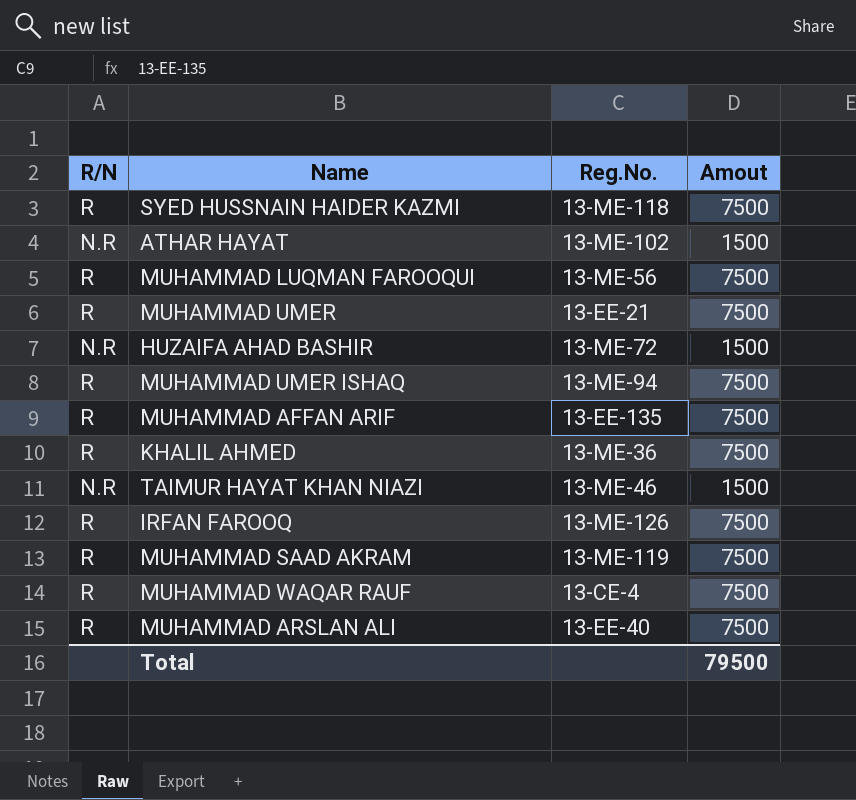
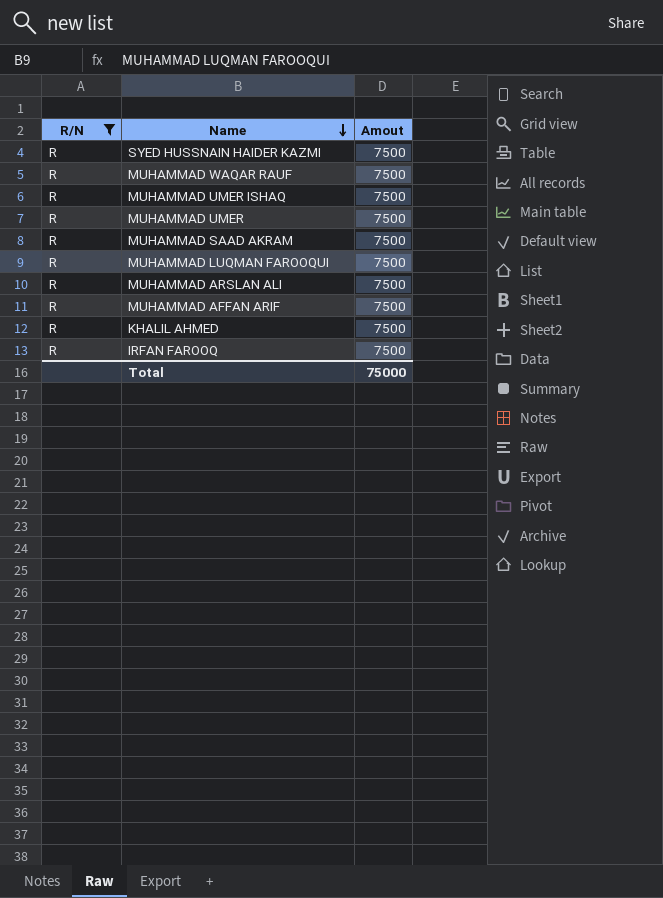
filter: none -> R/N = R
row order: none -> Name descending
column Reg.No. | position: 3 -> none
Total | Amout: 79500 -> 75000

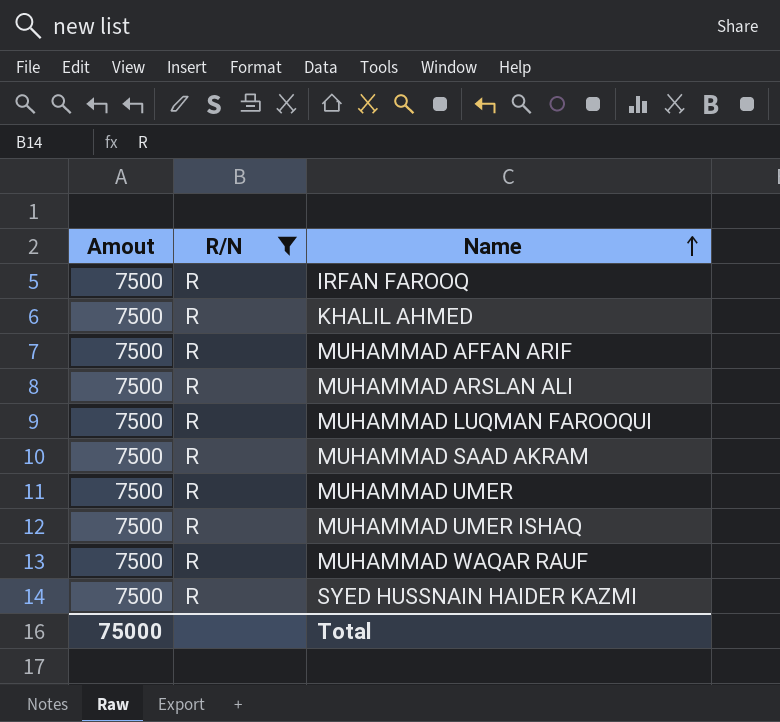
row order: Name descending -> Name ascending
column Amout | position: 3 -> 1

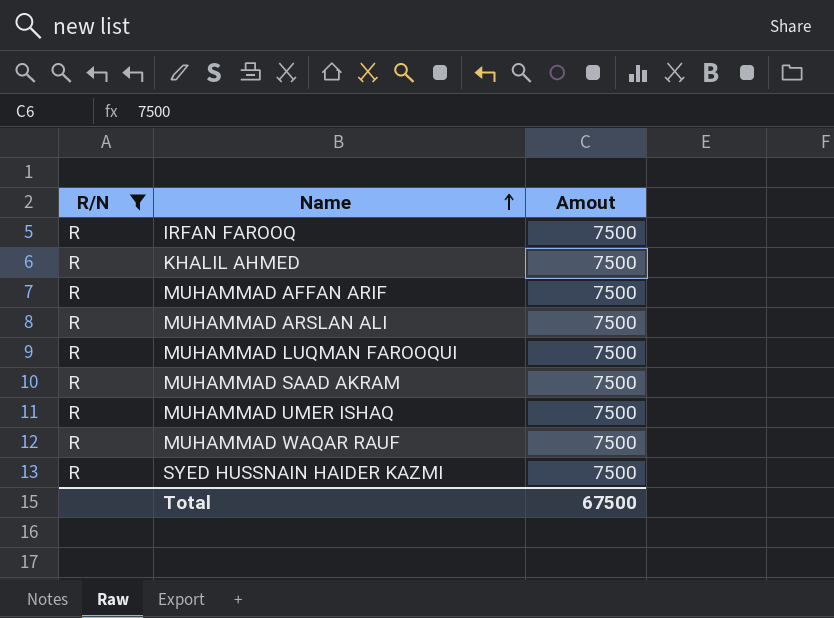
column Amout | position: 1 -> 3
row MUHAMMAD UMER: 7500 | R -> none
Total | Amout: 75000 -> 67500

